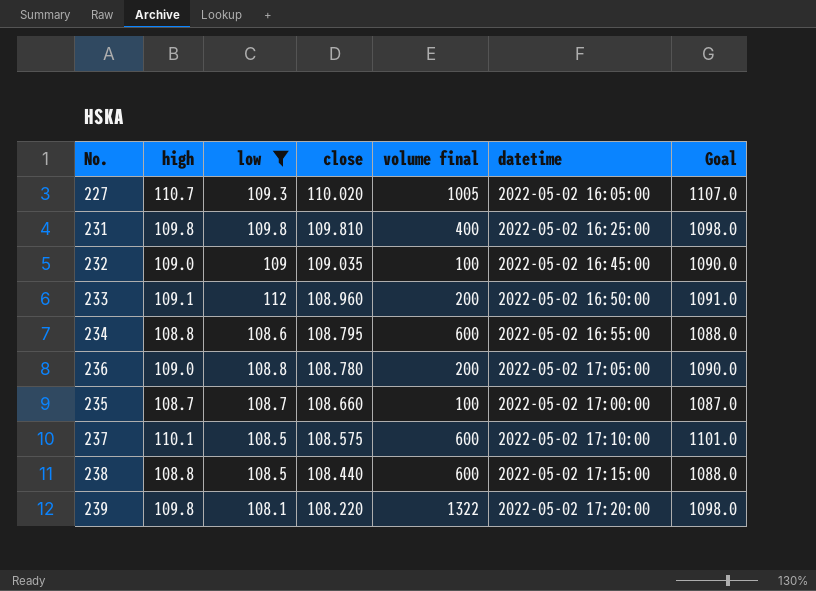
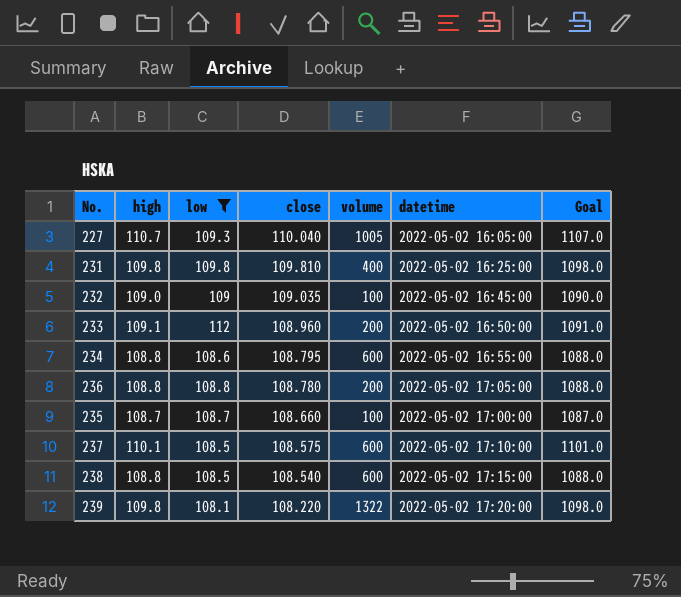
column name: volume final -> volume
227 | close: 110.020 -> 110.040
236 | high: 109.0 -> 108.8
236 | Goal: 1090.0 -> 1088.0
238 | close: 108.440 -> 108.540

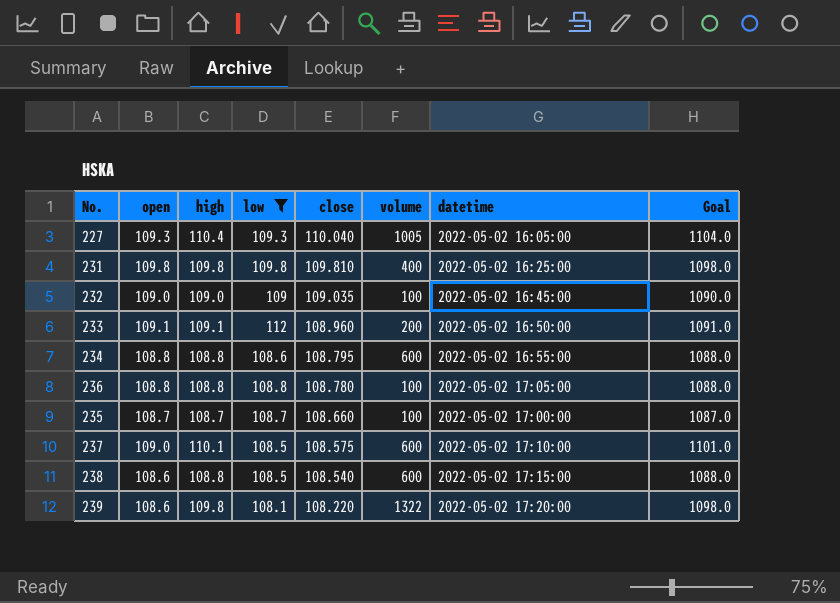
column open | position: none -> 2
227 | high: 110.7 -> 110.4
227 | Goal: 1107.0 -> 1104.0
236 | volume: 200 -> 100

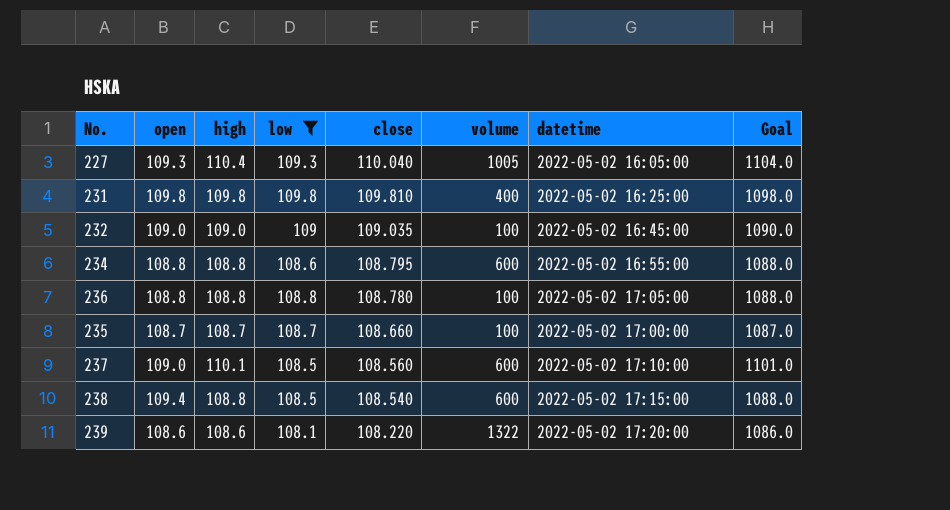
row 233: 109.1 | 109.1 | 112 | 108.960 | 200 | 2022-05-02 16:50:00 | 1091.0 -> none
237 | close: 108.575 -> 108.560
238 | open: 108.6 -> 109.4
239 | high: 109.8 -> 108.6
239 | Goal: 1098.0 -> 1086.0

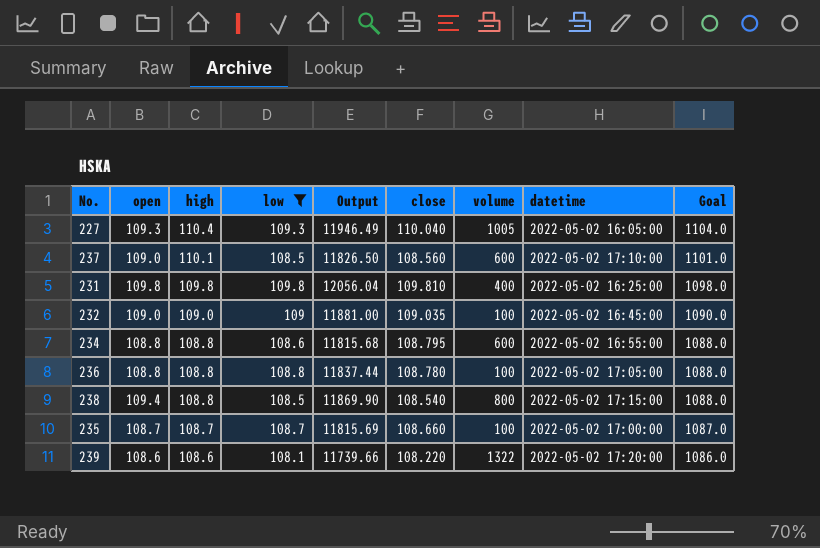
row order: close descending -> high descending
column Output | formula: none -> [open] * [low]
238 | volume: 600 -> 800

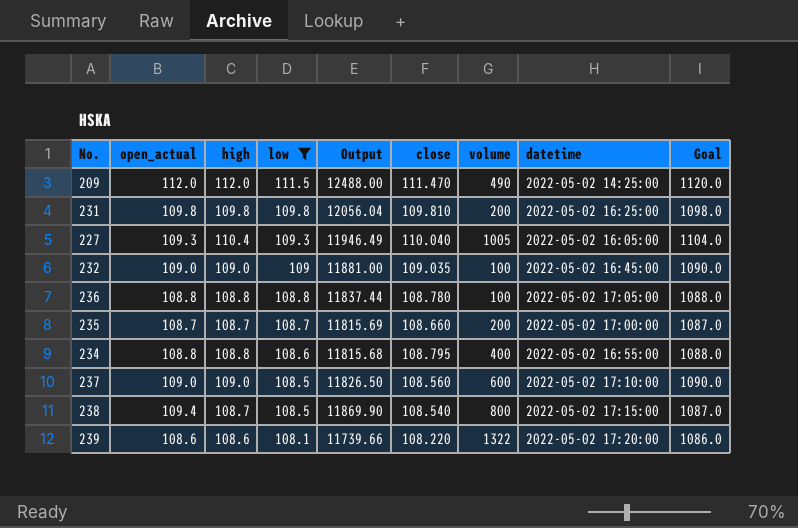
row order: high descending -> low descending
column name: open -> open_actual
row 209: none -> 112.0 | 112.0 | 111.5 | 12488.00 | 111.470 | 490 | 2022-05-02 14:25:00 | 1120.0
231 | volume: 400 -> 200
235 | volume: 100 -> 200
234 | volume: 600 -> 400
237 | high: 110.1 -> 109.0
237 | Goal: 1101.0 -> 1090.0
238 | high: 108.8 -> 108.7
238 | Goal: 1088.0 -> 1087.0

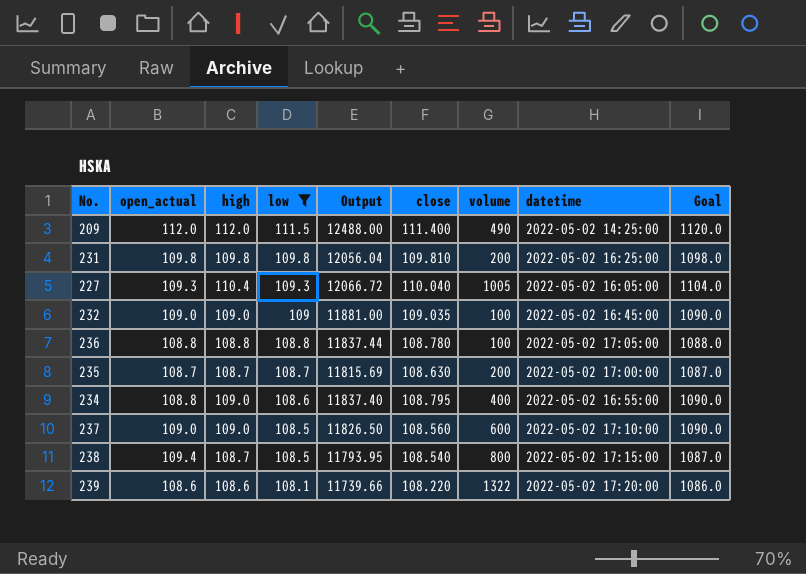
column Output | formula: [open_actual] * [low] -> [high] * [low]
209 | close: 111.470 -> 111.400
235 | close: 108.660 -> 108.630
234 | high: 108.8 -> 109.0
234 | Goal: 1088.0 -> 1090.0

